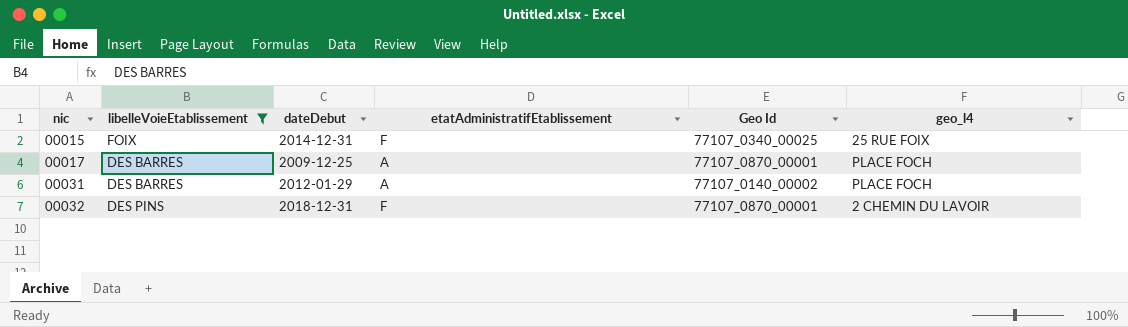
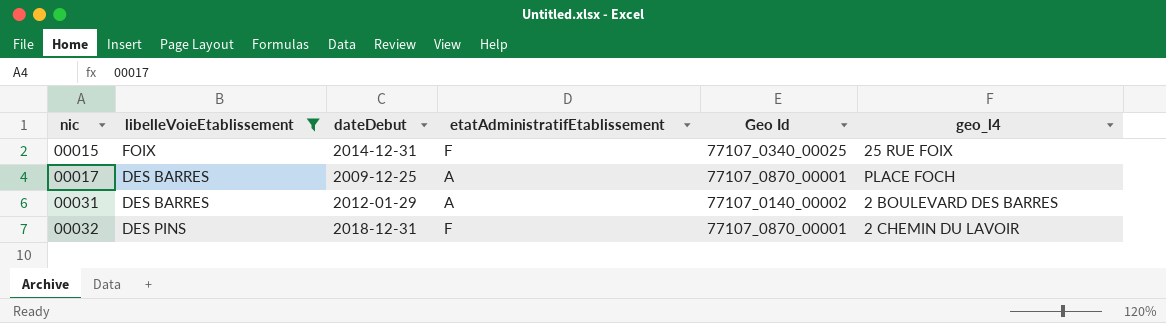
00031 | geo_l4: PLACE FOCH -> 2 BOULEVARD DES BARRES

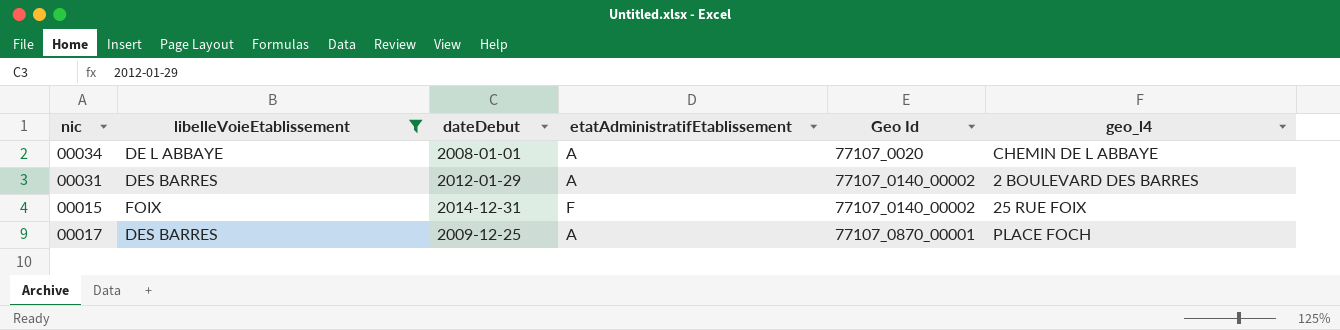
row order: nic ascending -> Geo Id ascending
row 00032: DES PINS | 2018-12-31 | F | 77107_0870_00001 | 2 CHEMIN DU LAVOIR -> none
row 00034: none -> DE L ABBAYE | 2008-01-01 | A | 77107_0020 | CHEMIN DE L ABBAYE
00015 | Geo Id: 77107_0340_00025 -> 77107_0140_00002

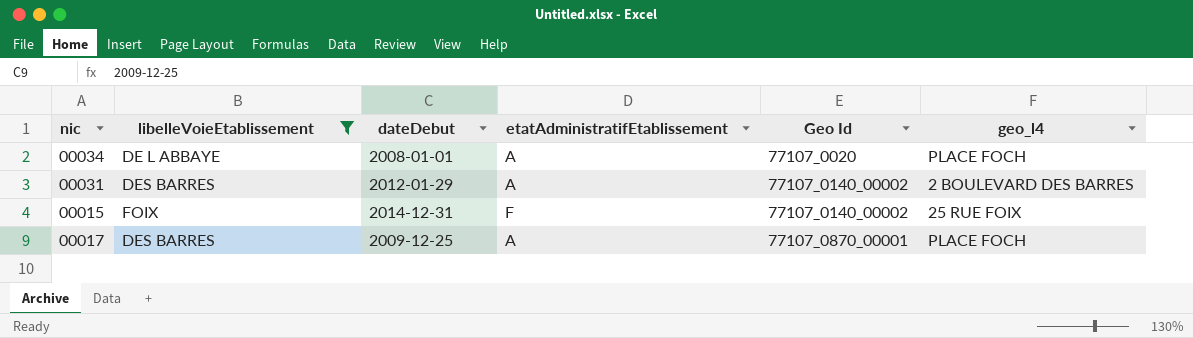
00034 | geo_l4: CHEMIN DE L ABBAYE -> PLACE FOCH

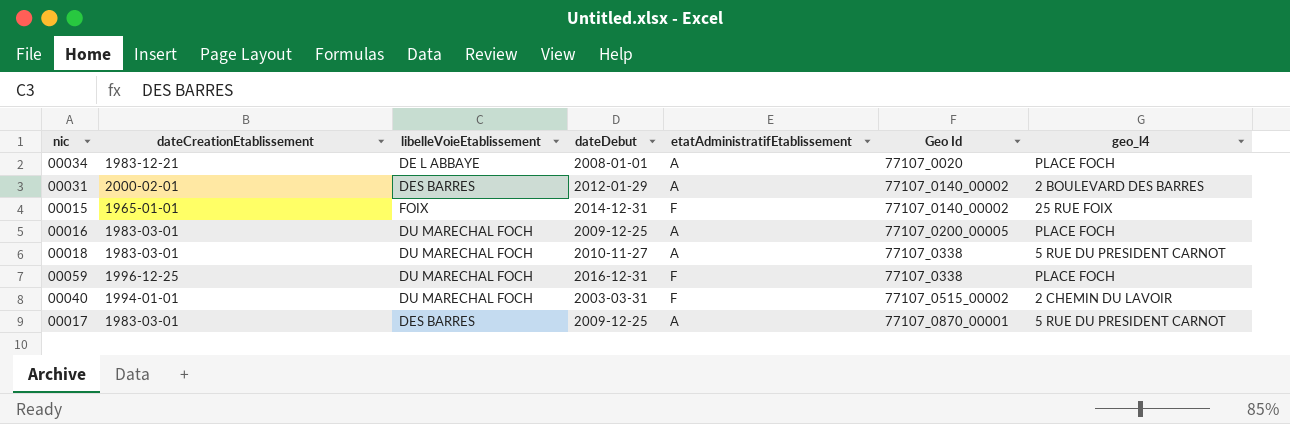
filter: libelleVoieEtablissement != DU MARECHAL FOCH -> none
column dateCreationEtablissement | position: none -> 2
00017 | geo_l4: PLACE FOCH -> 5 RUE DU PRESIDENT CARNOT

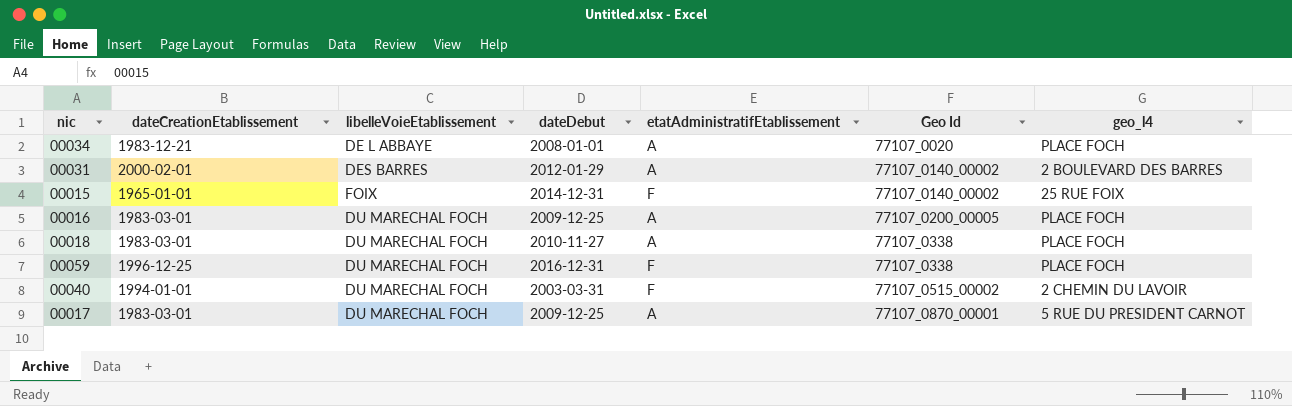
00018 | geo_l4: 5 RUE DU PRESIDENT CARNOT -> PLACE FOCH
00017 | libelleVoieEtablissement: DES BARRES -> DU MARECHAL FOCH

